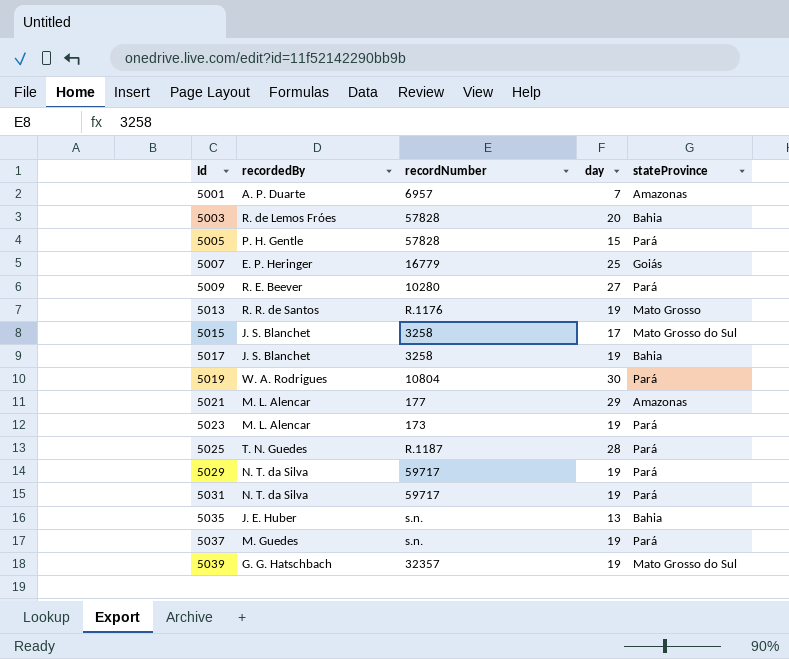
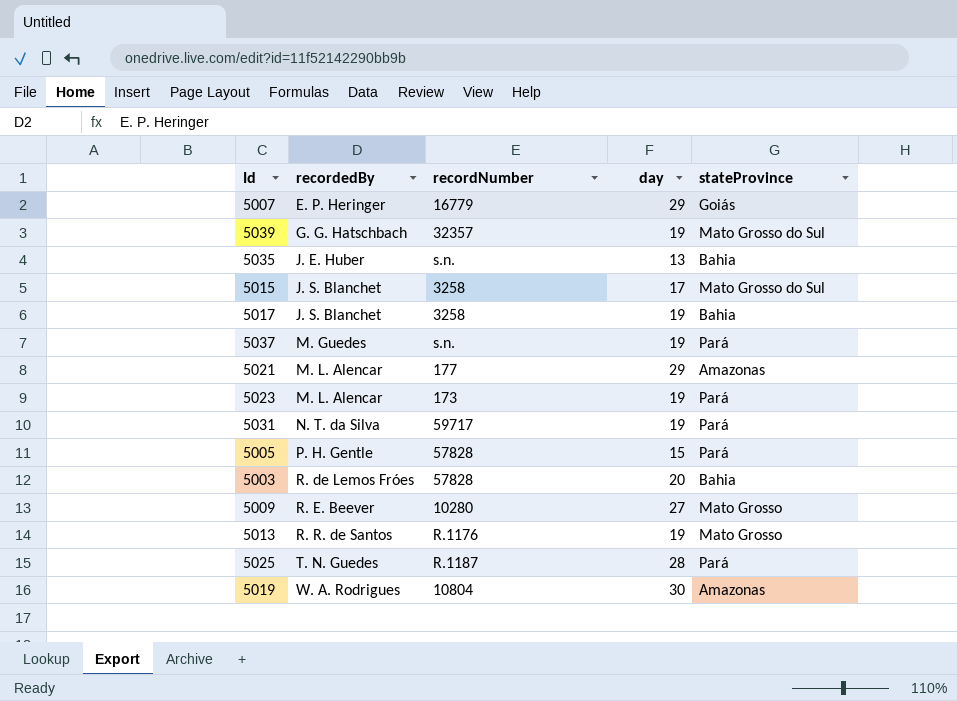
row order: Id ascending -> recordedBy ascending
row 5001: A. P. Duarte | 6957 | 7 | Amazonas -> none
row 5029: N. T. da Silva | 59717 | 19 | Pará -> none
5007 | day: 25 -> 29
5009 | stateProvince: Pará -> Mato Grosso
5019 | stateProvince: Pará -> Amazonas

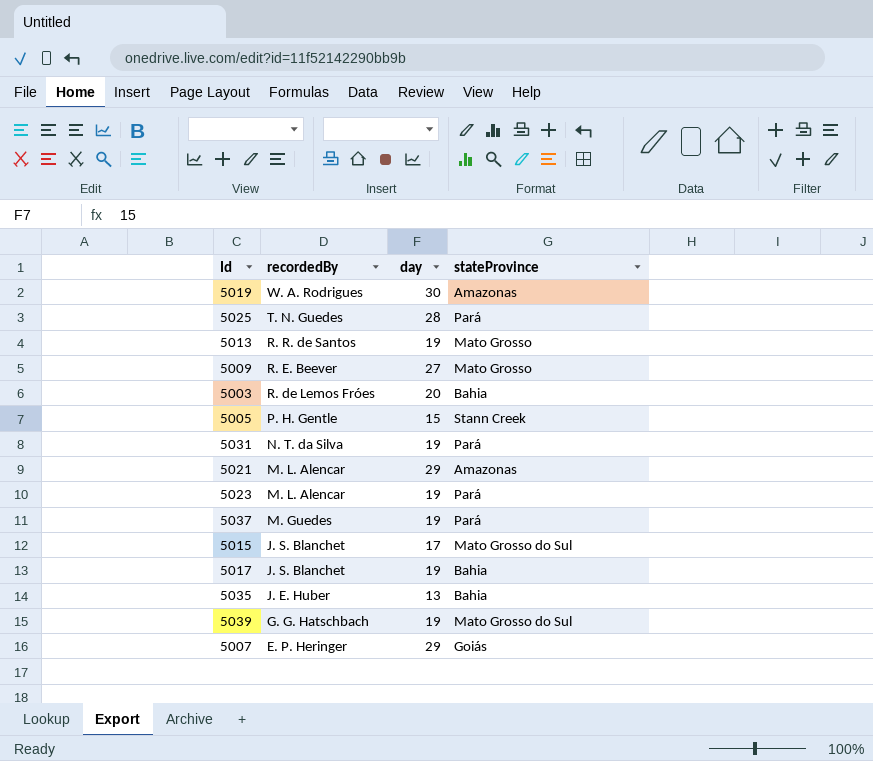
row order: recordedBy ascending -> recordedBy descending
column recordNumber | position: 3 -> none
5005 | stateProvince: Pará -> Stann Creek

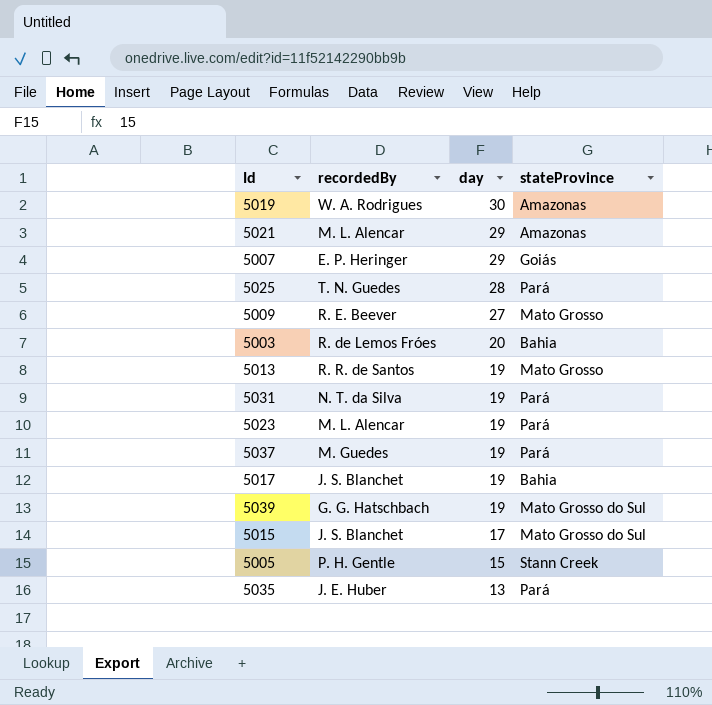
row order: recordedBy descending -> day descending
5035 | stateProvince: Bahia -> Pará

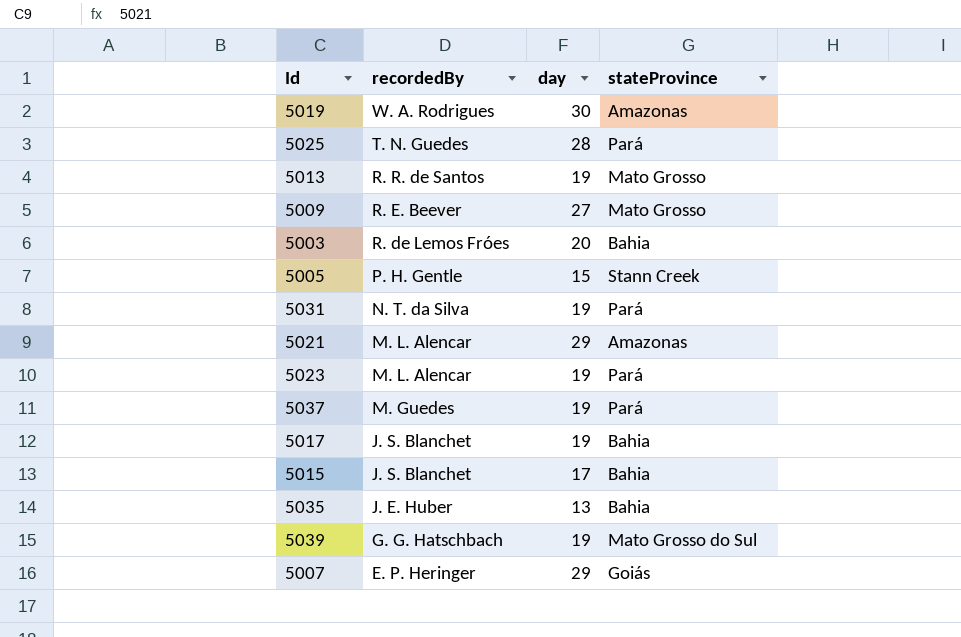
row order: day descending -> recordedBy descending
5015 | stateProvince: Mato Grosso do Sul -> Bahia
5035 | stateProvince: Pará -> Bahia

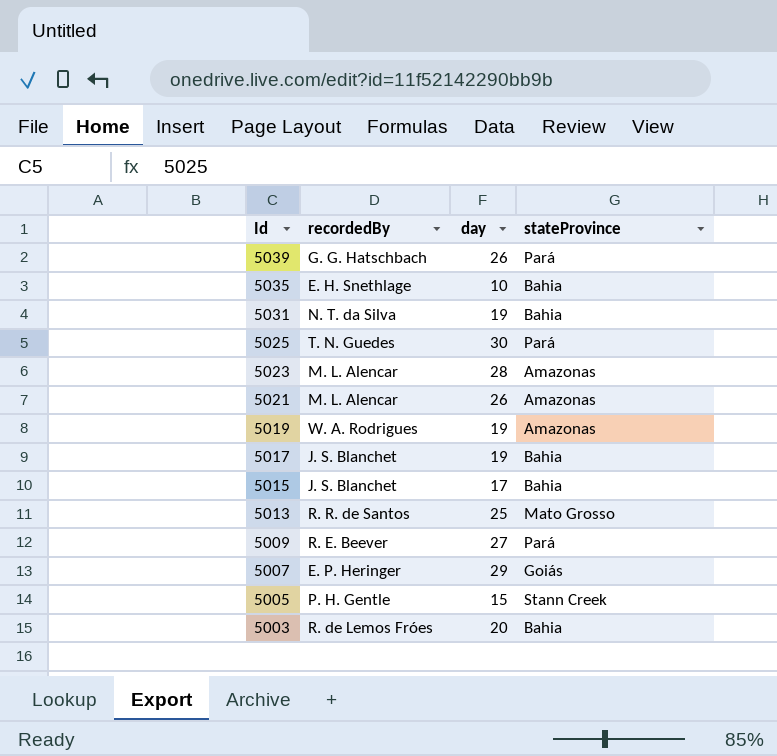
row order: recordedBy descending -> Id descending
row 5037: M. Guedes | 19 | Pará -> none
5039 | day: 19 -> 26
5039 | stateProvince: Mato Grosso do Sul -> Pará
5035 | recordedBy: J. E. Huber -> E. H. Snethlage
5035 | day: 13 -> 10
5031 | stateProvince: Pará -> Bahia
5025 | day: 28 -> 30
5023 | day: 19 -> 28
5023 | stateProvince: Pará -> Amazonas
5021 | day: 29 -> 26
5019 | day: 30 -> 19
5013 | day: 19 -> 25
5009 | stateProvince: Mato Grosso -> Pará

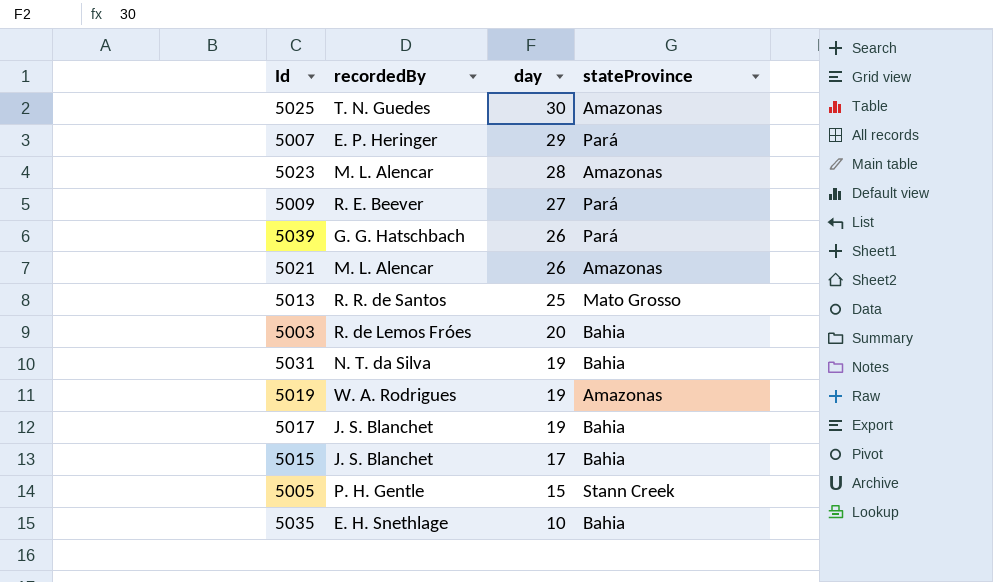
row order: Id descending -> day descending
5025 | stateProvince: Pará -> Amazonas
5007 | stateProvince: Goiás -> Pará

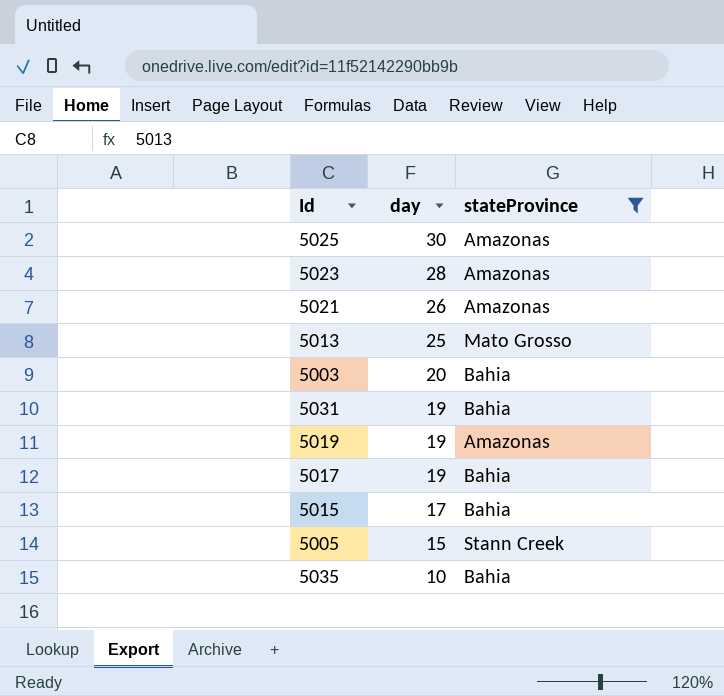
filter: none -> stateProvince != Pará
column recordedBy | position: 2 -> none

